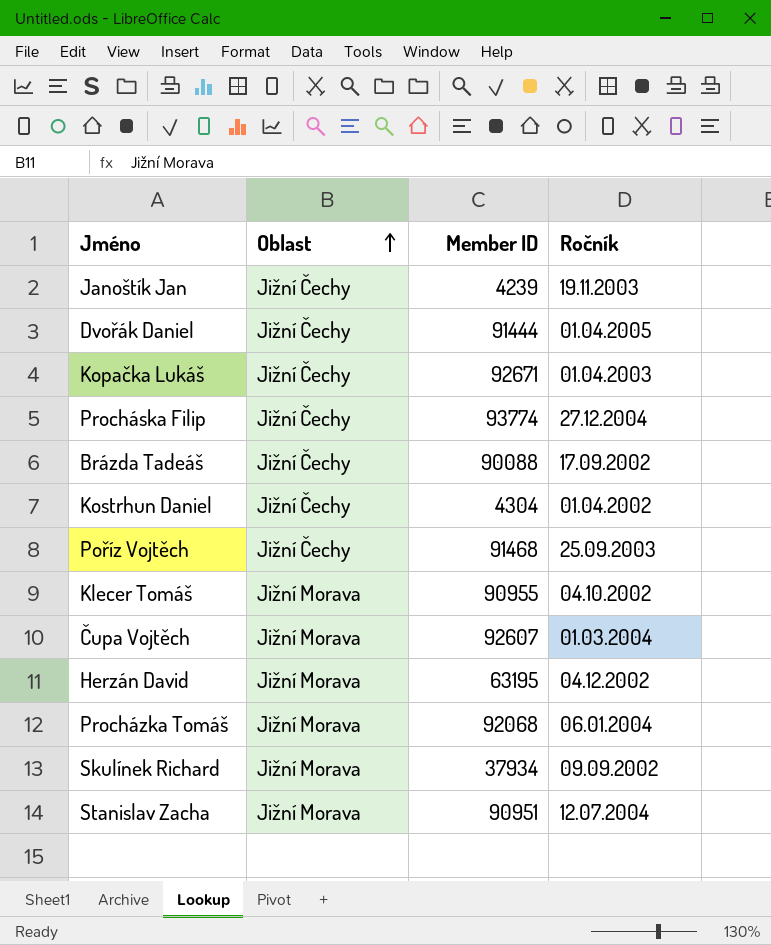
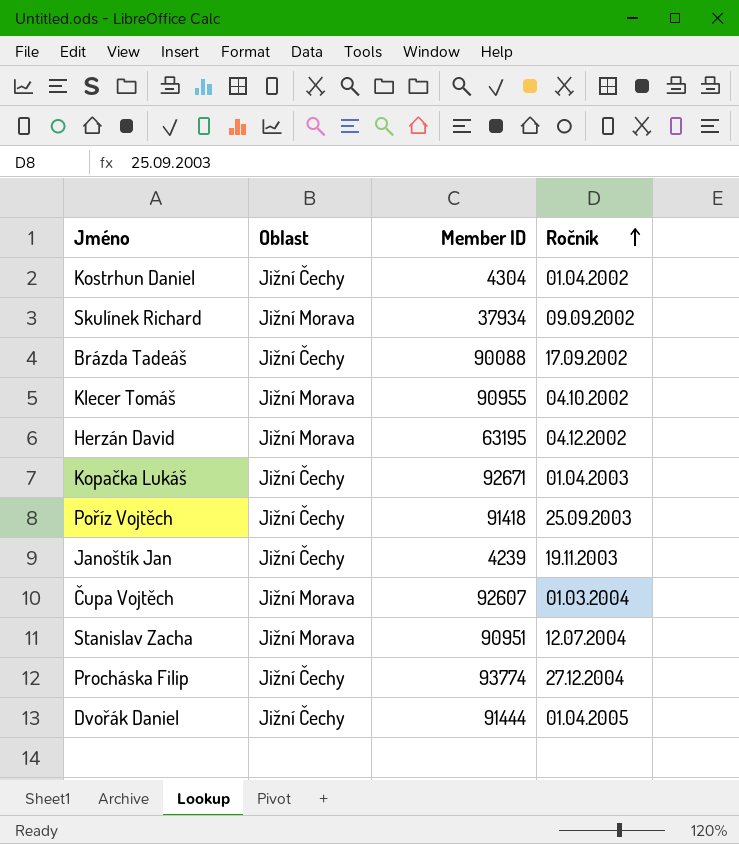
row order: Oblast ascending -> Ročník ascending
row Procházka Tomáš: Jižní Morava | 92068 | 06.01.2004 -> none
Poříz Vojtěch | Member ID: 91468 -> 91418

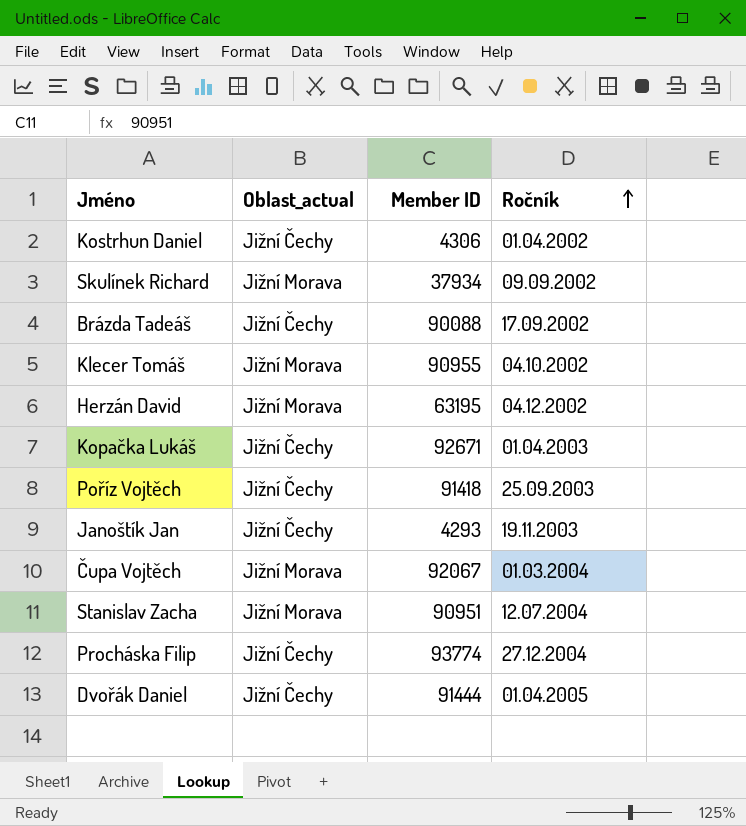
column name: Oblast -> Oblast_actual
Kostrhun Daniel | Member ID: 4304 -> 4306
Janoštík Jan | Member ID: 4239 -> 4293
Čupa Vojtěch | Member ID: 92607 -> 92067

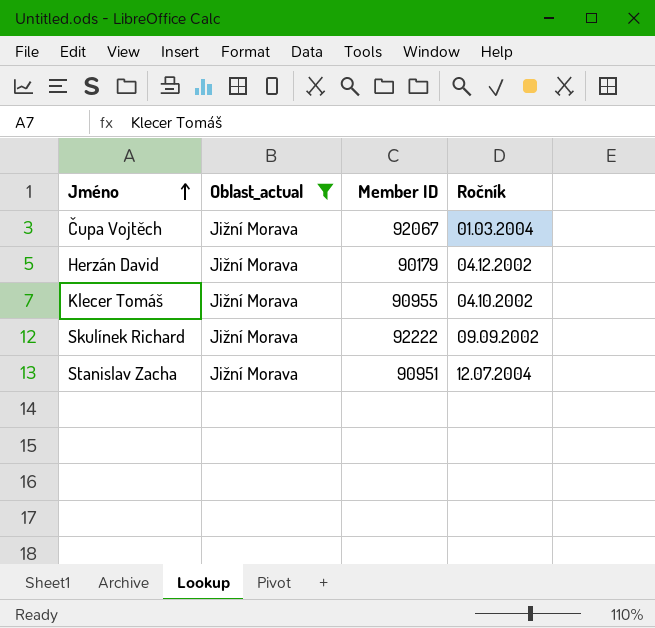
filter: none -> Oblast_actual = Jižní Morava
row order: Ročník ascending -> Jméno ascending
Herzán David | Member ID: 63195 -> 90179
Skulínek Richard | Member ID: 37934 -> 92222

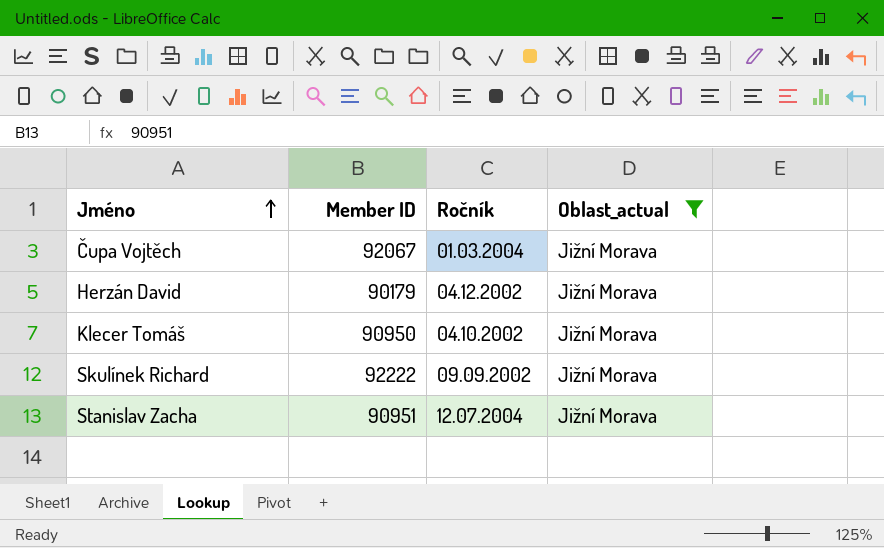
column Oblast_actual | position: 2 -> 4
Klecer Tomáš | Member ID: 90955 -> 90950

